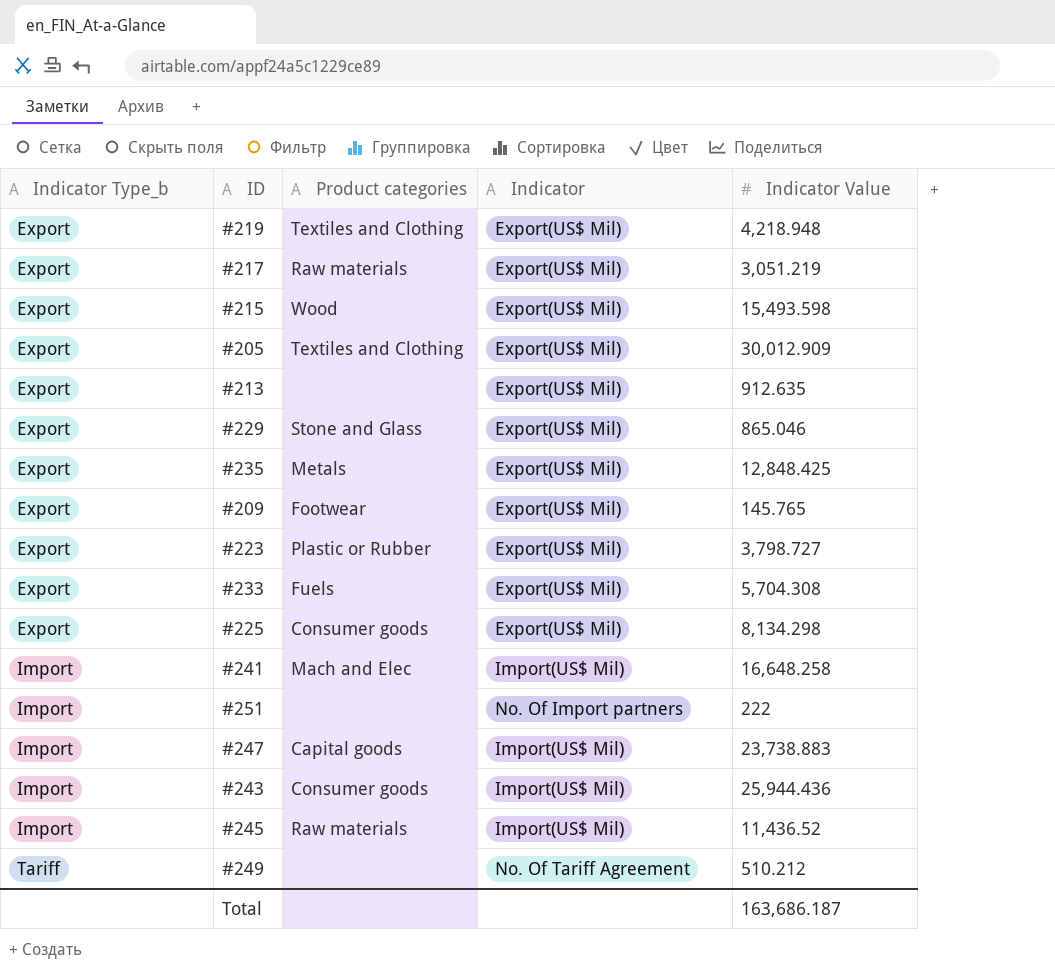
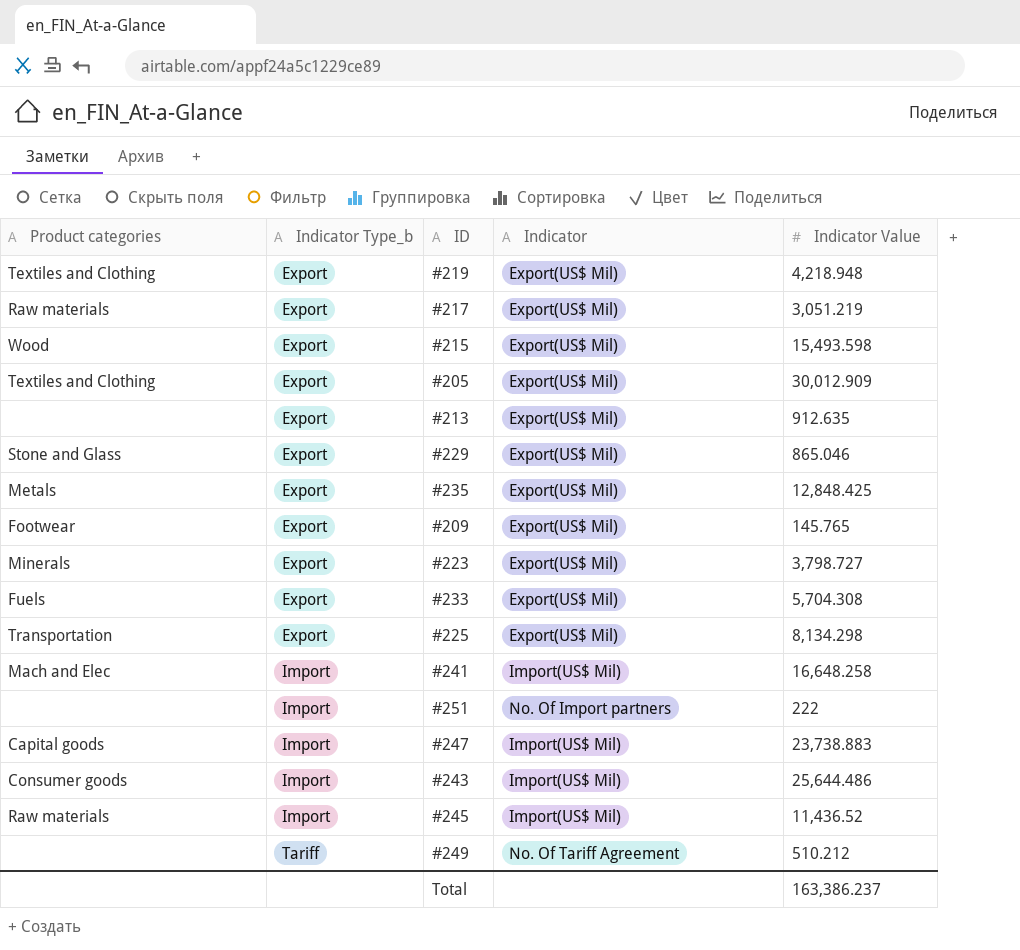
column Product categories | position: 3 -> 1
#223 | Product categories: Plastic or Rubber -> Minerals
#225 | Product categories: Consumer goods -> Transportation
#243 | Indicator Value: 25,944.436 -> 25,644.486
Total | Indicator Value: 163,686.187 -> 163,386.237

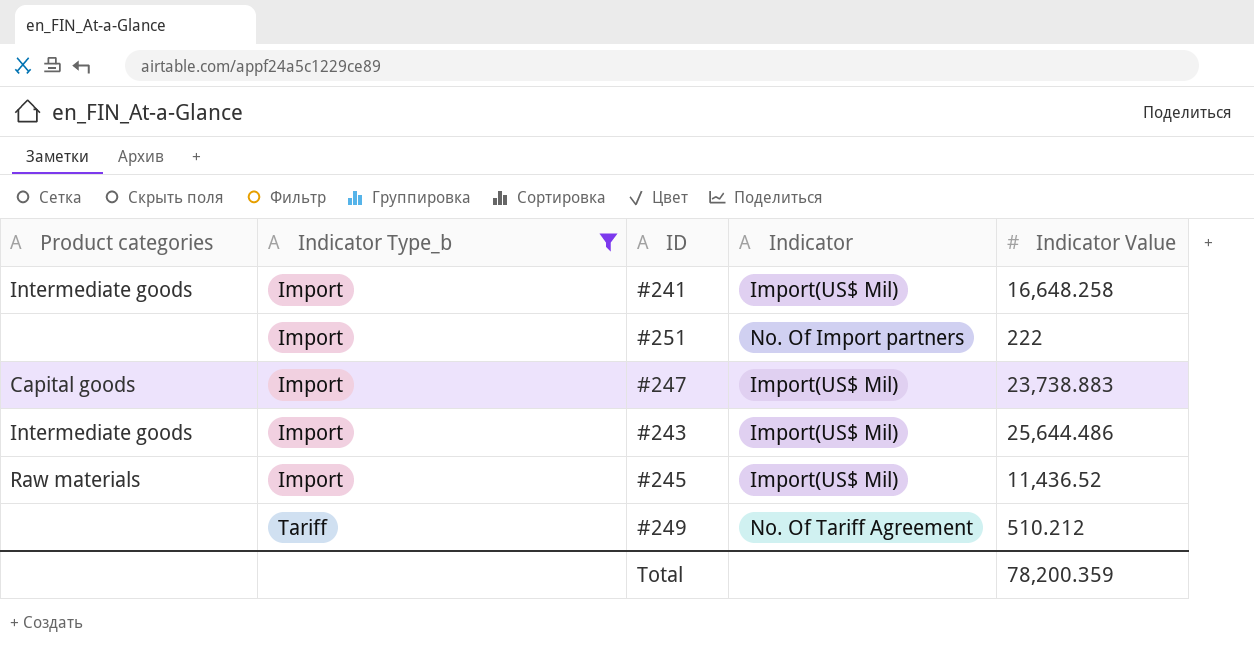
filter: none -> Indicator Type_b != Export
#241 | Product categories: Mach and Elec -> Intermediate goods
#243 | Product categories: Consumer goods -> Intermediate goods
Total | Indicator Value: 163,386.237 -> 78,200.359

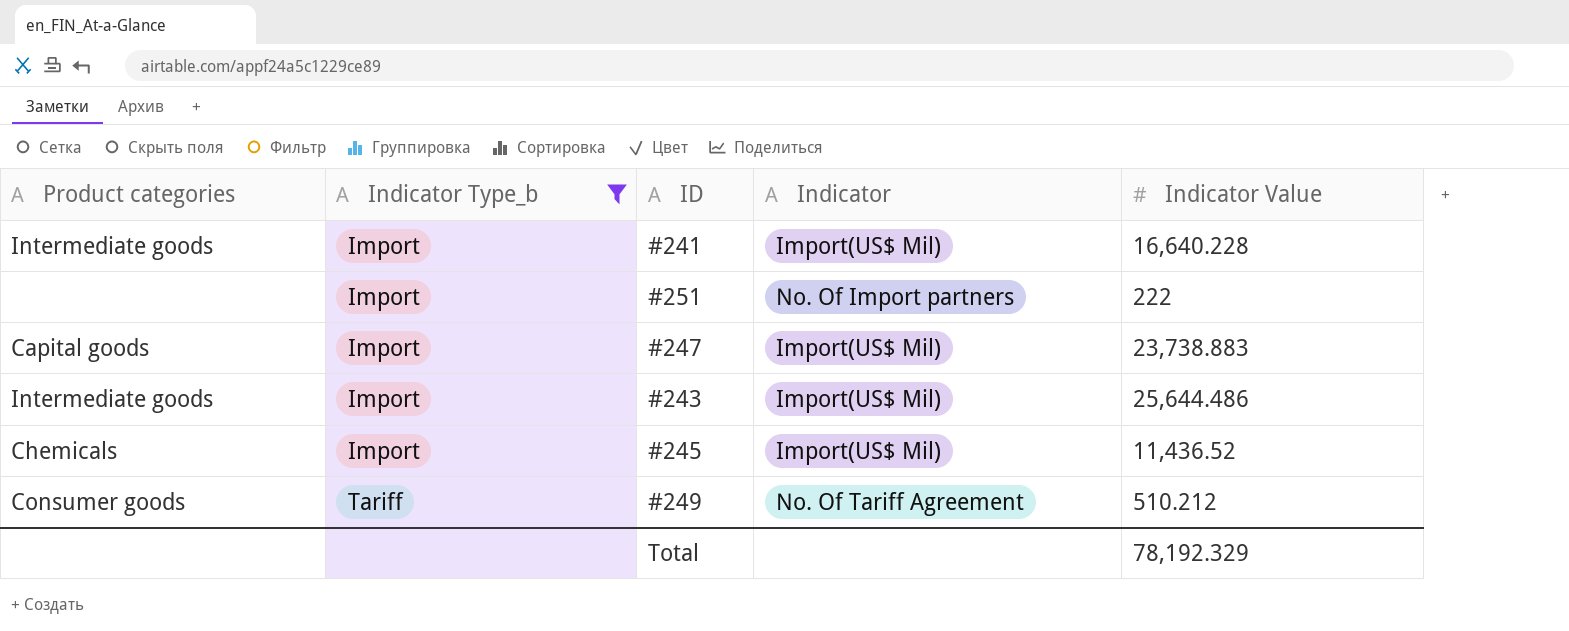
#241 | Indicator Value: 16,648.258 -> 16,640.228
#245 | Product categories: Raw materials -> Chemicals
#249 | Product categories: none -> Consumer goods
Total | Indicator Value: 78,200.359 -> 78,192.329

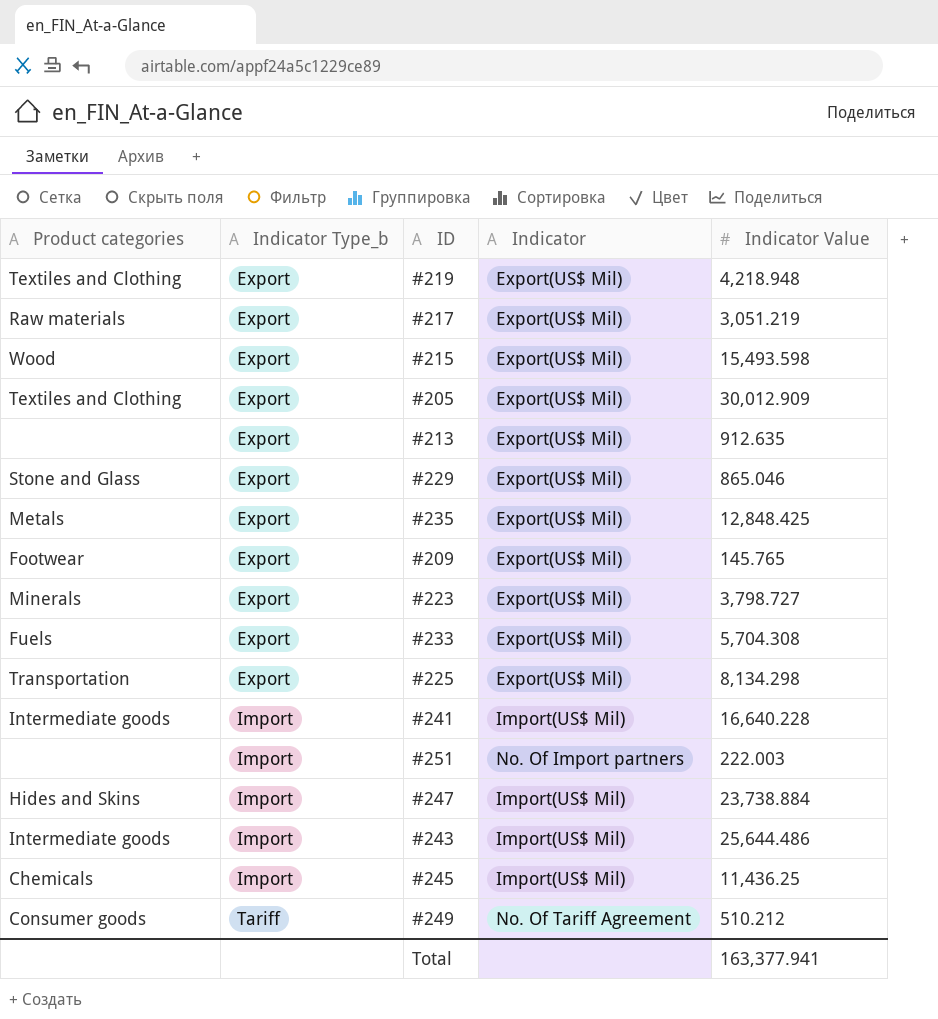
filter: Indicator Type_b != Export -> none
#251 | Indicator Value: 222 -> 222.003
#247 | Product categories: Capital goods -> Hides and Skins
#247 | Indicator Value: 23,738.883 -> 23,738.884
#245 | Indicator Value: 11,436.52 -> 11,436.25
Total | Indicator Value: 78,192.329 -> 163,377.941

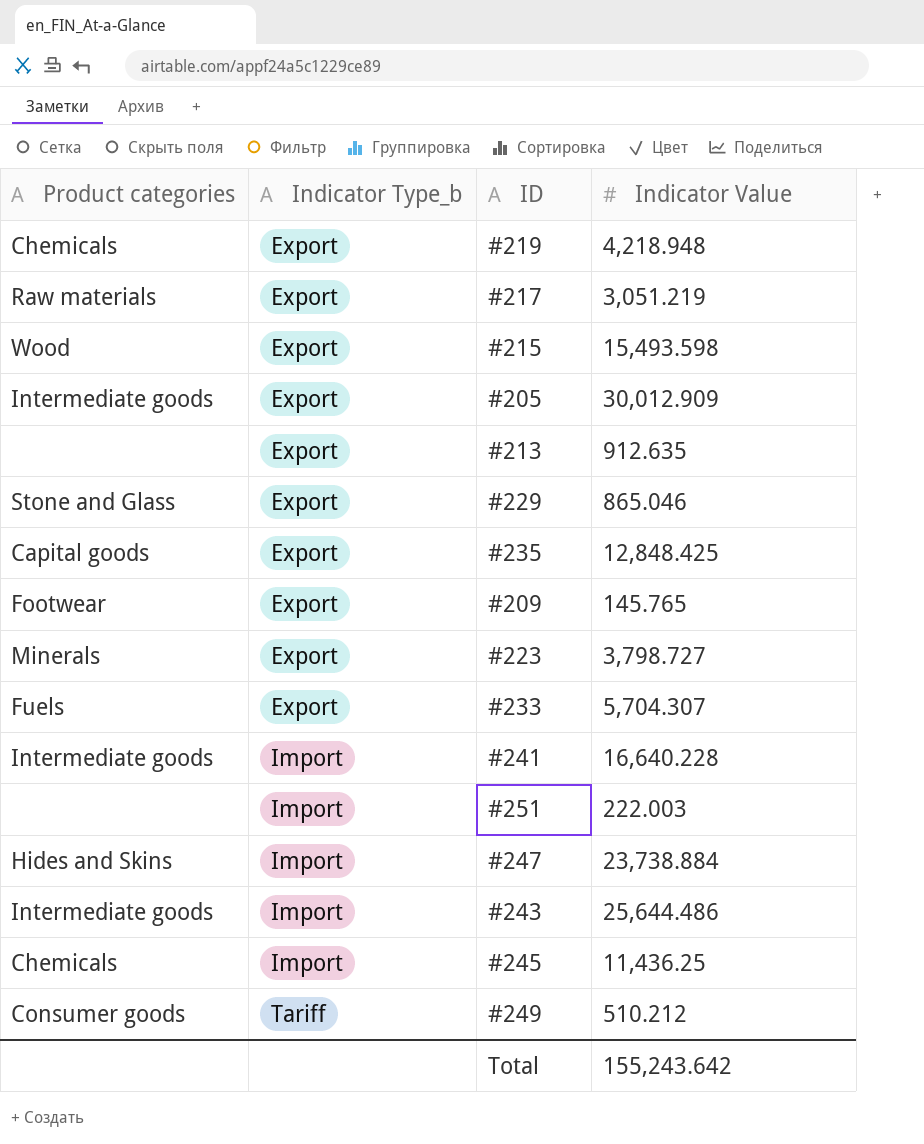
column Indicator | position: 4 -> none
row #225: Transportation | Export | Export(US$ Mil) | 8,134.298 -> none
#219 | Product categories: Textiles and Clothing -> Chemicals
#205 | Product categories: Textiles and Clothing -> Intermediate goods
#235 | Product categories: Metals -> Capital goods
#233 | Indicator Value: 5,704.308 -> 5,704.307
Total | Indicator Value: 163,377.941 -> 155,243.642

